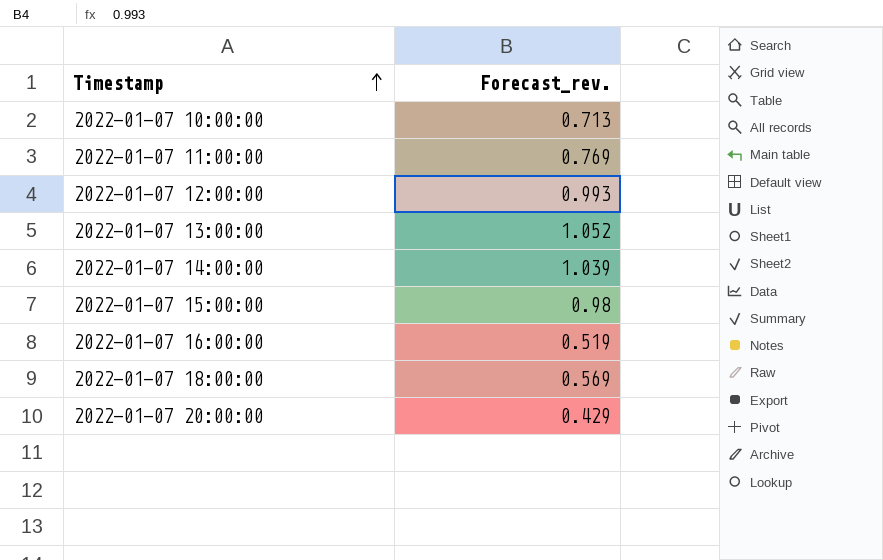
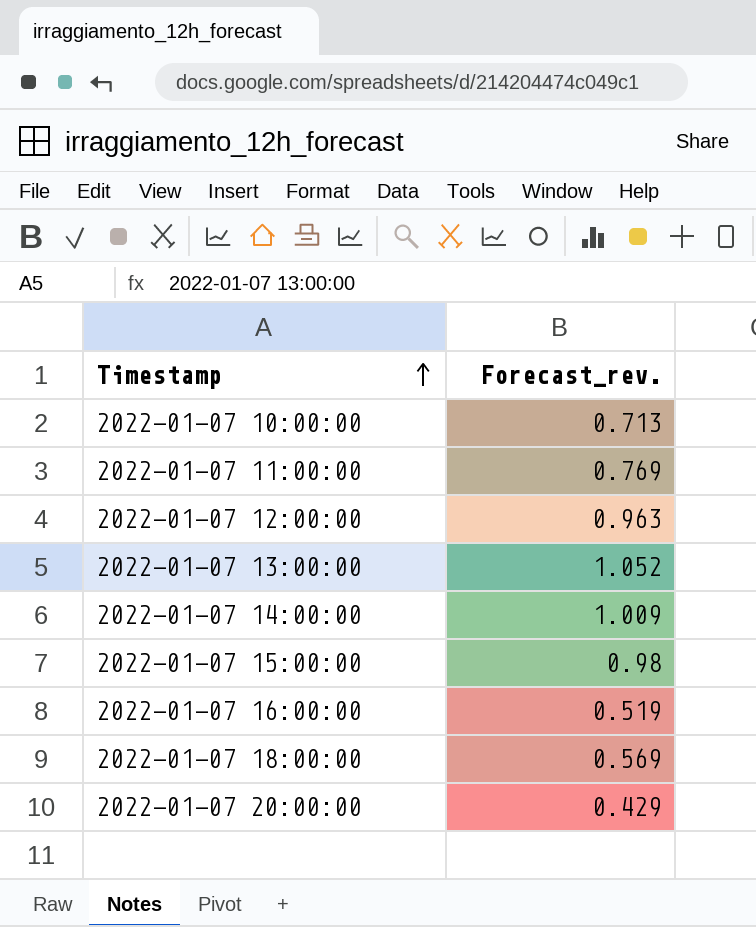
2022-01-07 12:00:00 | Forecast_rev.: 0.993 -> 0.963
2022-01-07 14:00:00 | Forecast_rev.: 1.039 -> 1.009

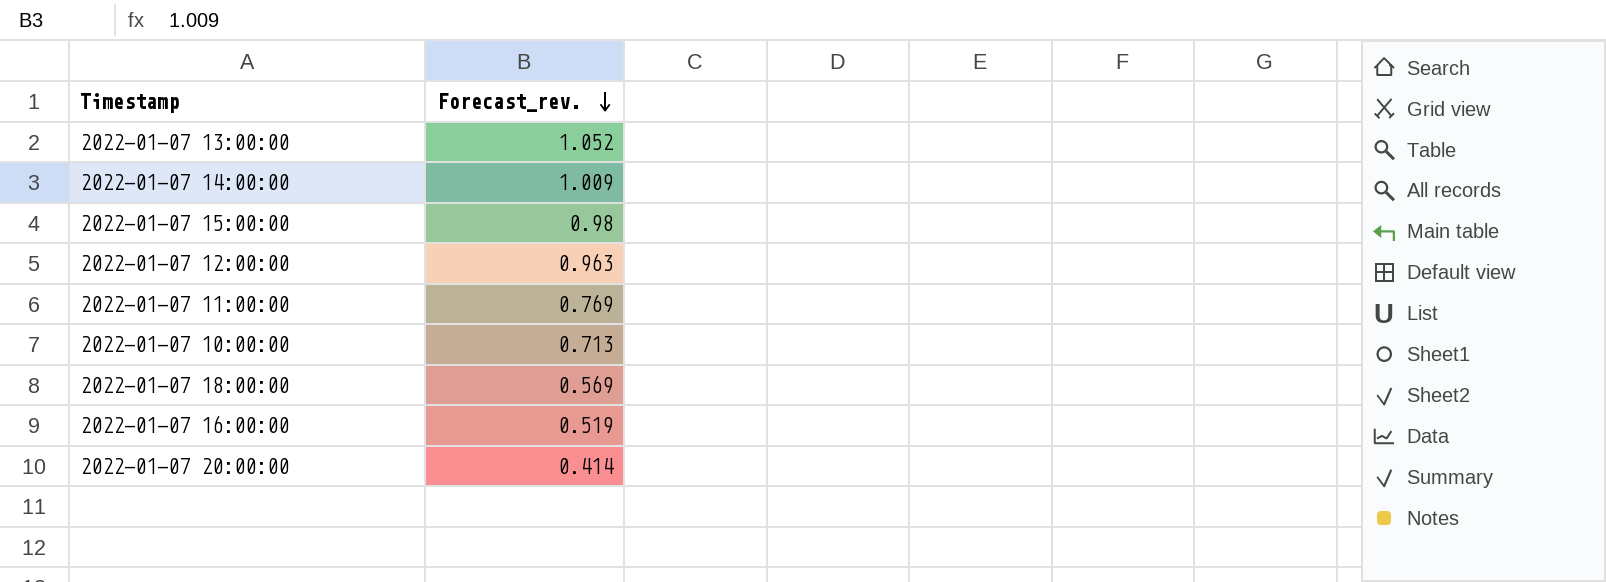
row order: Timestamp ascending -> Forecast_rev. descending
2022-01-07 20:00:00 | Forecast_rev.: 0.429 -> 0.414

